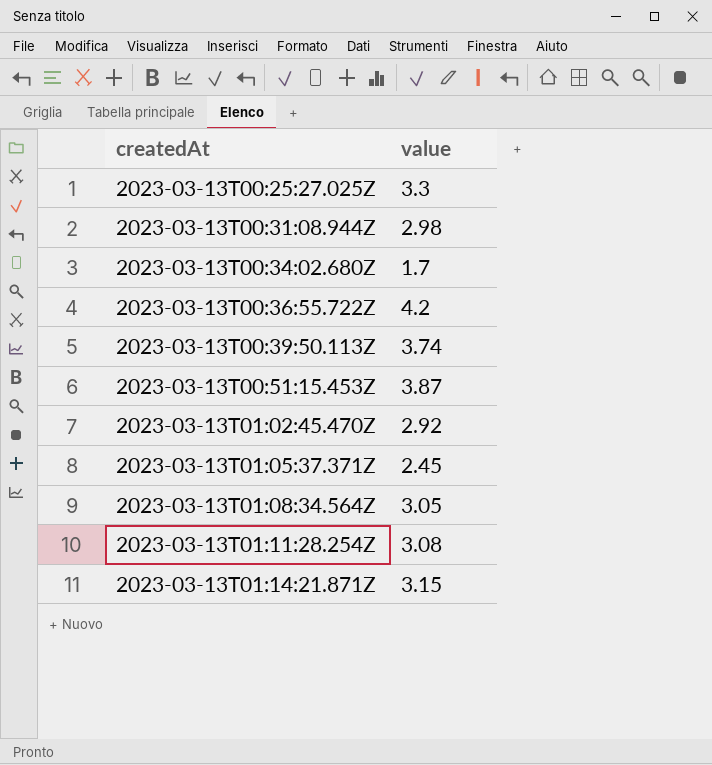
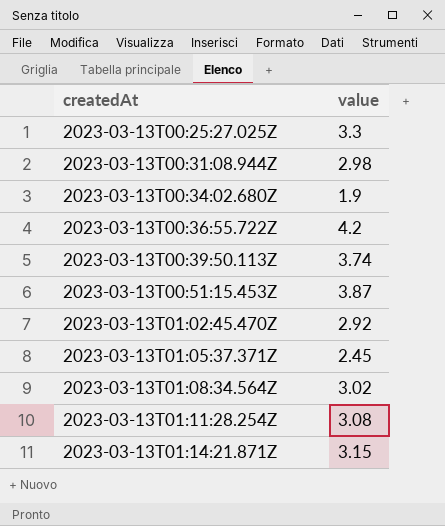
2023-03-13T00:34:02.680Z | value: 1.7 -> 1.9
2023-03-13T01:08:34.564Z | value: 3.05 -> 3.02

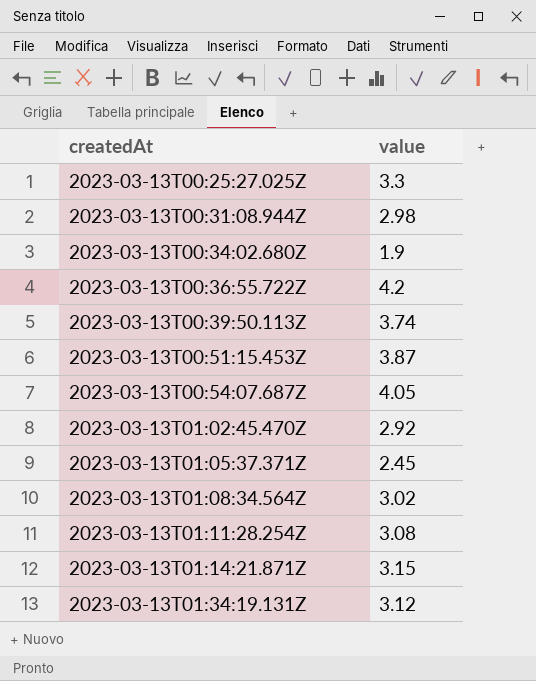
row 2023-03-13T00:54:07.687Z: none -> 4.05
row 2023-03-13T01:34:19.131Z: none -> 3.12

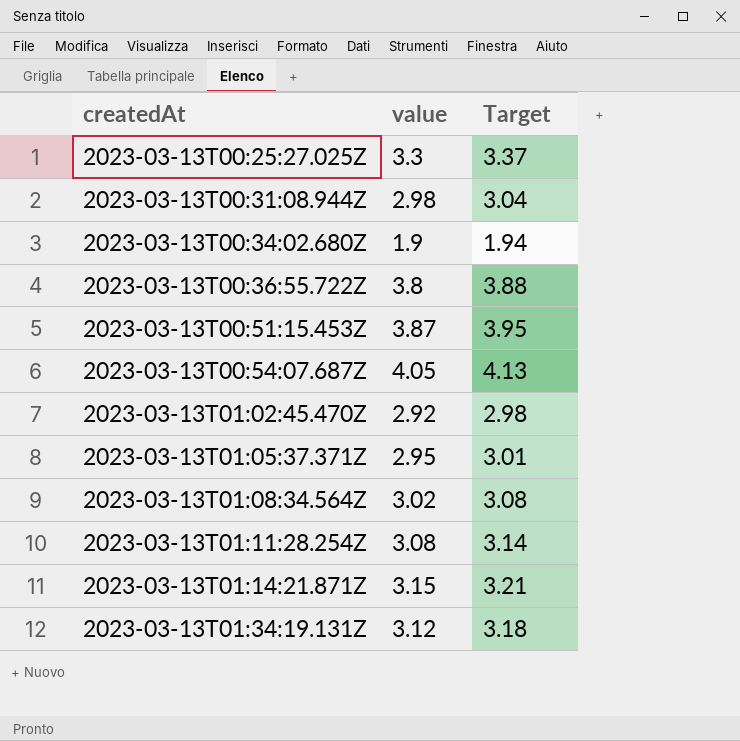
column Target | formula: none -> [value] * 1.02
row 2023-03-13T00:39:50.113Z: 3.74 -> none
2023-03-13T00:36:55.722Z | value: 4.2 -> 3.8
2023-03-13T01:05:37.371Z | value: 2.45 -> 2.95

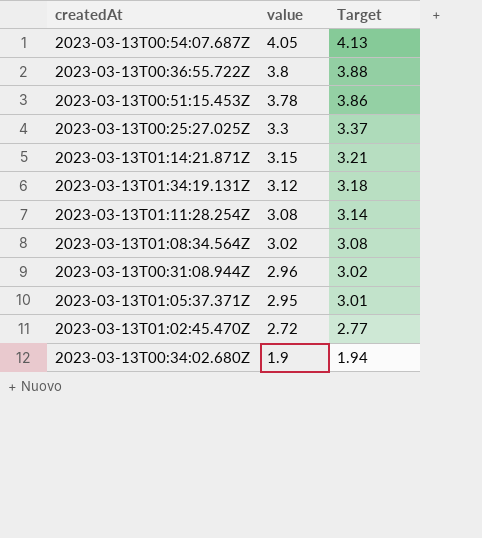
row order: createdAt ascending -> value descending
2023-03-13T00:51:15.453Z | value: 3.87 -> 3.78
2023-03-13T00:51:15.453Z | Target: 3.95 -> 3.86
2023-03-13T00:31:08.944Z | value: 2.98 -> 2.96
2023-03-13T00:31:08.944Z | Target: 3.04 -> 3.02
2023-03-13T01:02:45.470Z | value: 2.92 -> 2.72
2023-03-13T01:02:45.470Z | Target: 2.98 -> 2.77

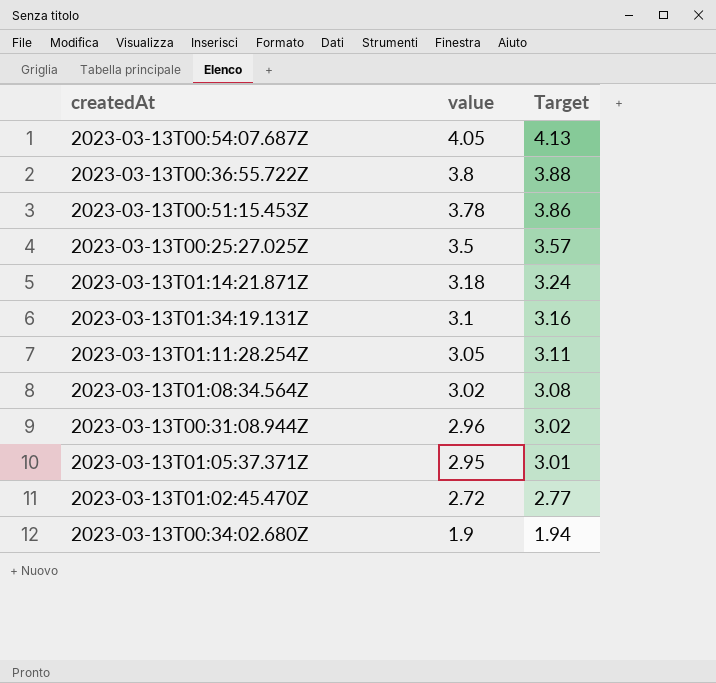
2023-03-13T00:25:27.025Z | value: 3.3 -> 3.5
2023-03-13T00:25:27.025Z | Target: 3.37 -> 3.57
2023-03-13T01:14:21.871Z | value: 3.15 -> 3.18
2023-03-13T01:14:21.871Z | Target: 3.21 -> 3.24
2023-03-13T01:34:19.131Z | value: 3.12 -> 3.1
2023-03-13T01:34:19.131Z | Target: 3.18 -> 3.16
2023-03-13T01:11:28.254Z | value: 3.08 -> 3.05
2023-03-13T01:11:28.254Z | Target: 3.14 -> 3.11

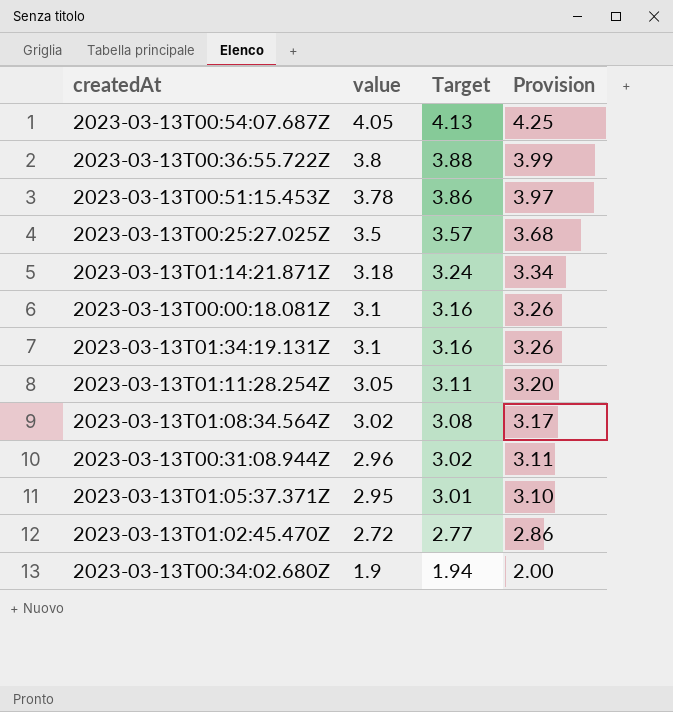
column Provision | formula: none -> [value] * 1.05
row 2023-03-13T00:00:18.081Z: none -> 3.1 | 3.16 | 3.26

